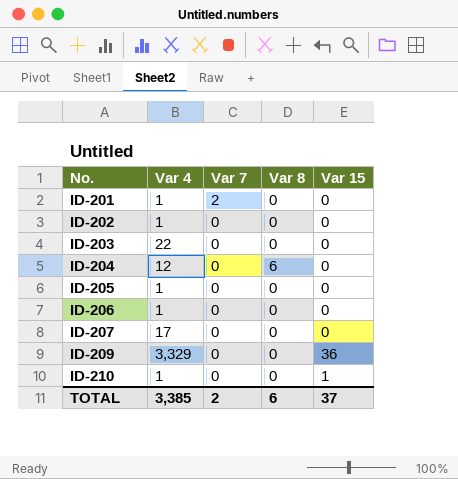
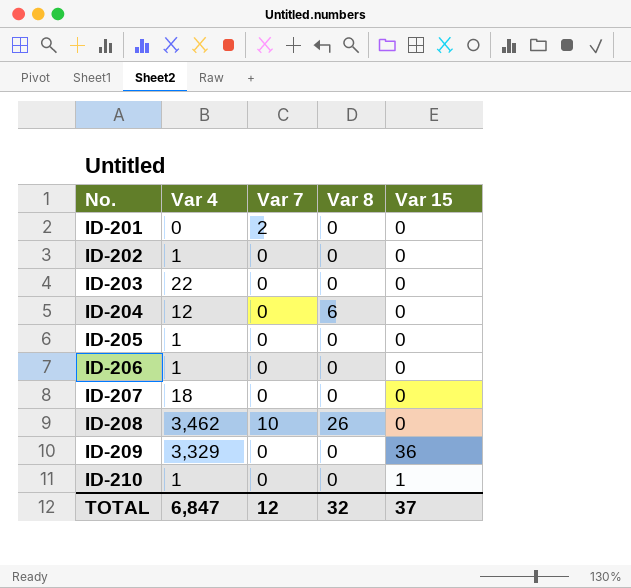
ID-201 | Var 4: 1 -> 0
ID-207 | Var 4: 17 -> 18
row ID-208: none -> 3,462 | 10 | 26 | 0
TOTAL | Var 4: 3,385 -> 6,847
TOTAL | Var 7: 2 -> 12
TOTAL | Var 8: 6 -> 32

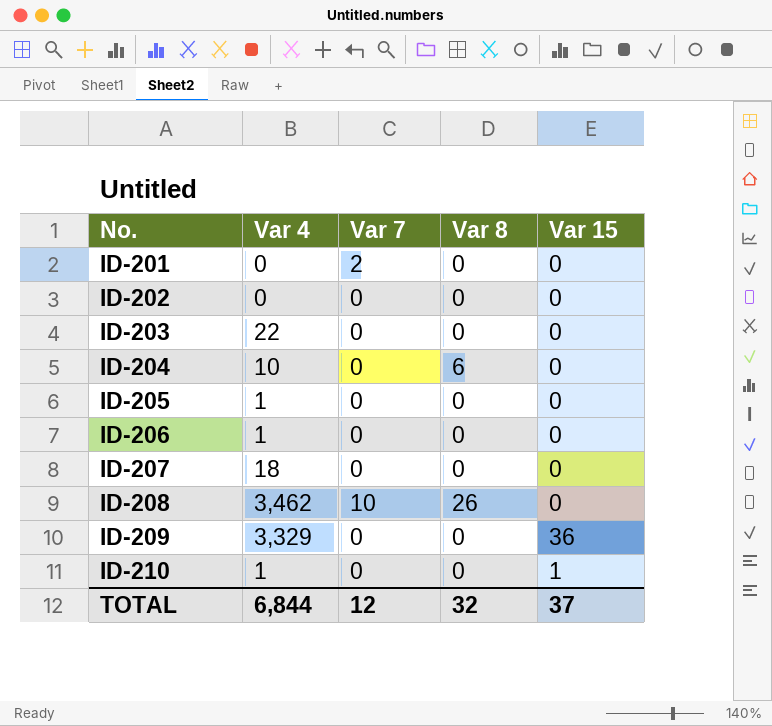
ID-202 | Var 4: 1 -> 0
ID-204 | Var 4: 12 -> 10
TOTAL | Var 4: 6,847 -> 6,844

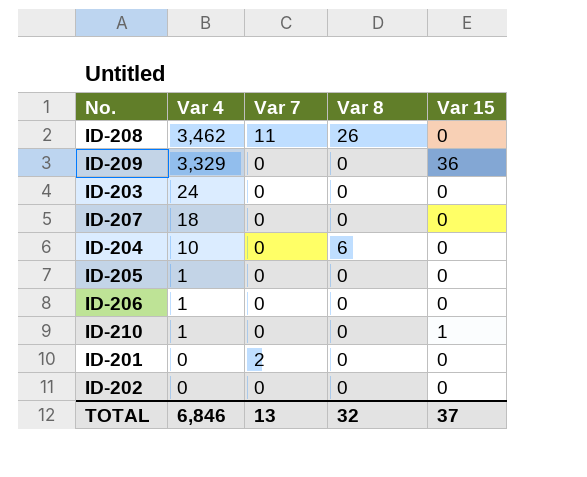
row order: No. ascending -> Var 4 descending
ID-208 | Var 7: 10 -> 11
ID-203 | Var 4: 22 -> 24
TOTAL | Var 4: 6,844 -> 6,846
TOTAL | Var 7: 12 -> 13

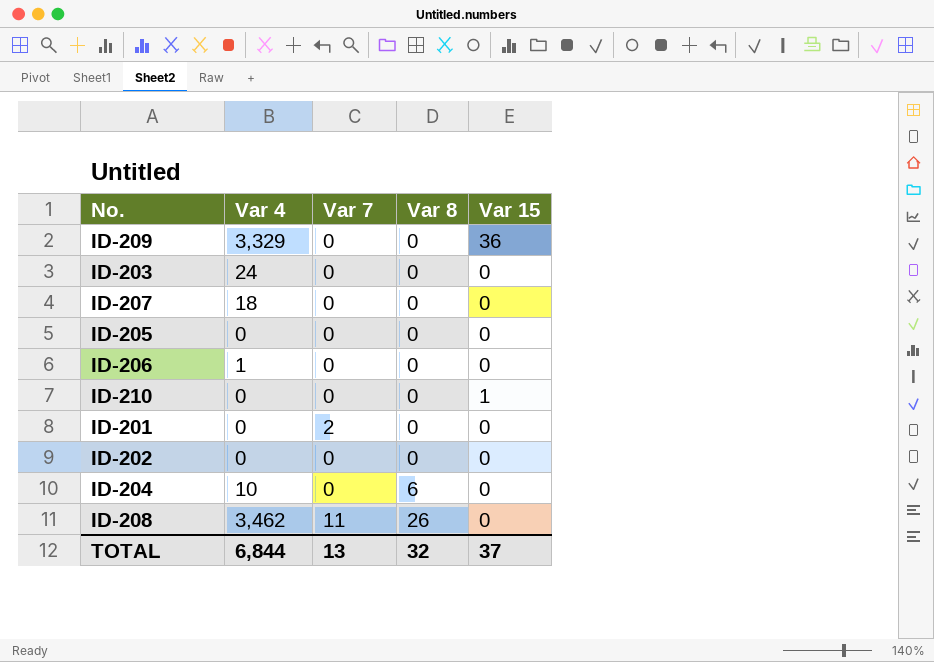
row order: Var 4 descending -> Var 8 ascending
ID-205 | Var 4: 1 -> 0
ID-210 | Var 4: 1 -> 0
TOTAL | Var 4: 6,846 -> 6,844

